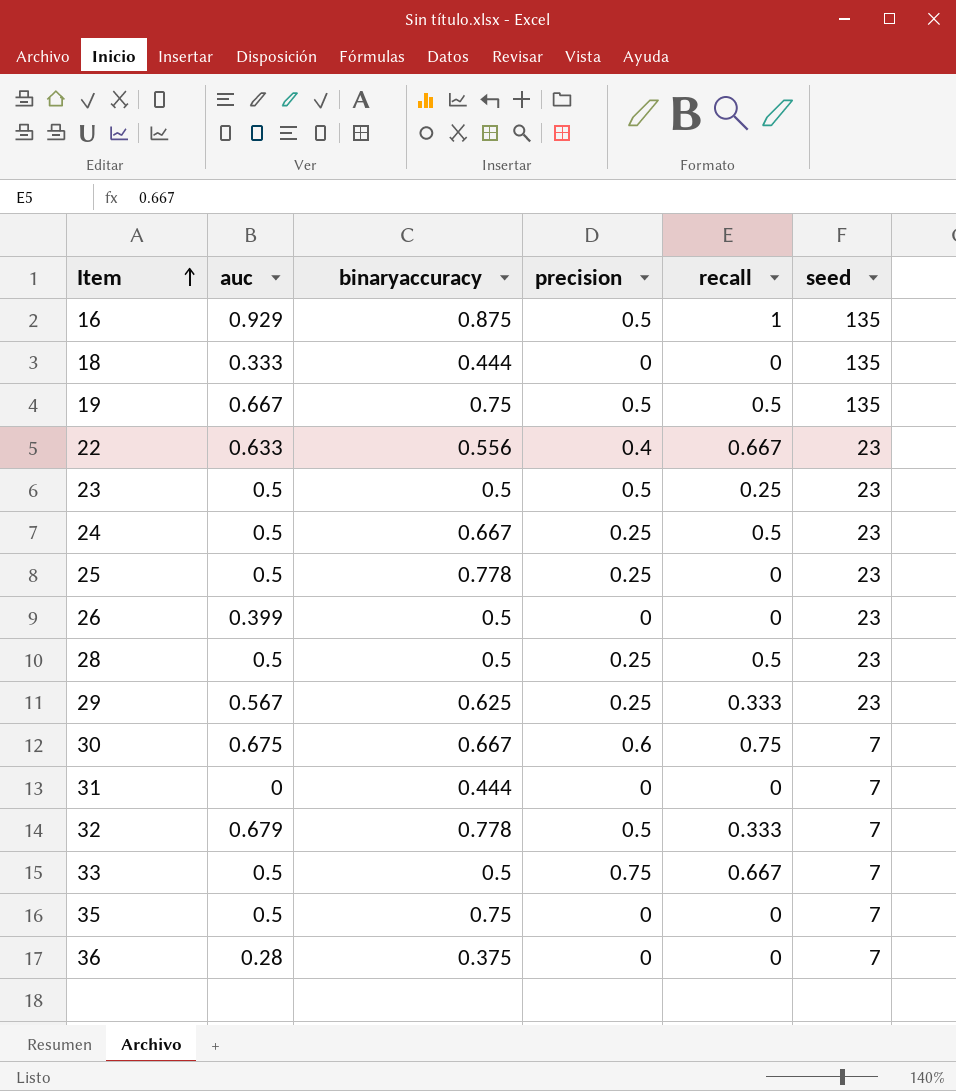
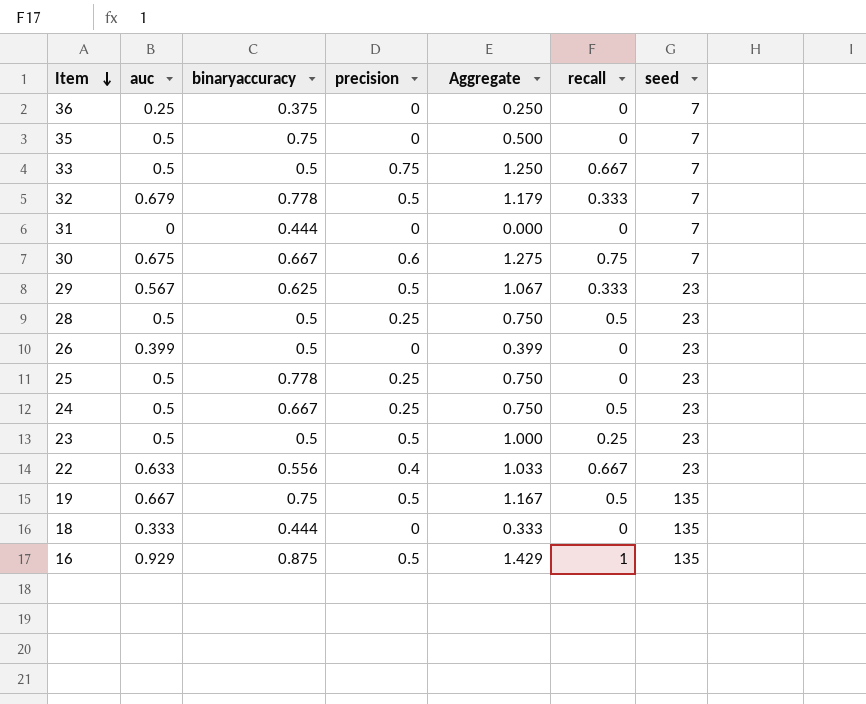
row order: Item ascending -> Item descending
column Aggregate | formula: none -> [auc] + [precision]
36 | auc: 0.28 -> 0.25
29 | precision: 0.25 -> 0.5

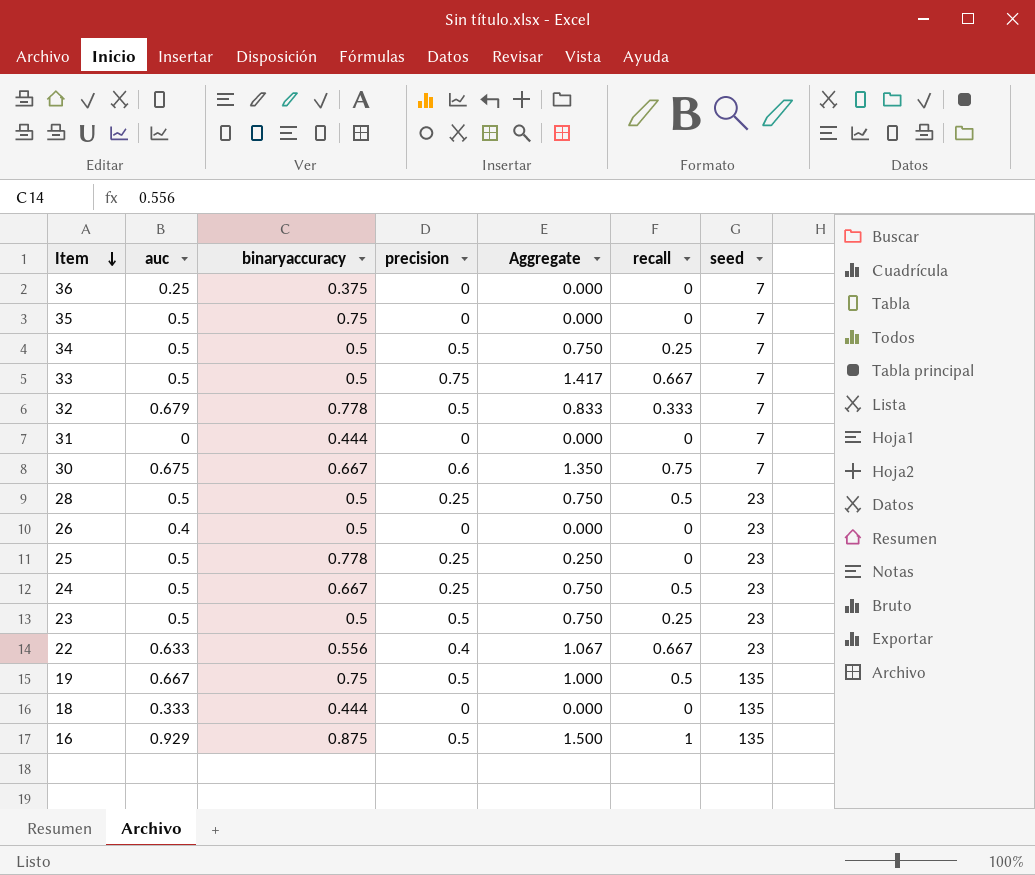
column Aggregate | formula: [auc] + [precision] -> [precision] + [recall]
row 29: 0.567 | 0.625 | 0.5 | 1.067 | 0.333 | 23 -> none
row 34: none -> 0.5 | 0.5 | 0.5 | 0.750 | 0.25 | 7
26 | auc: 0.399 -> 0.4

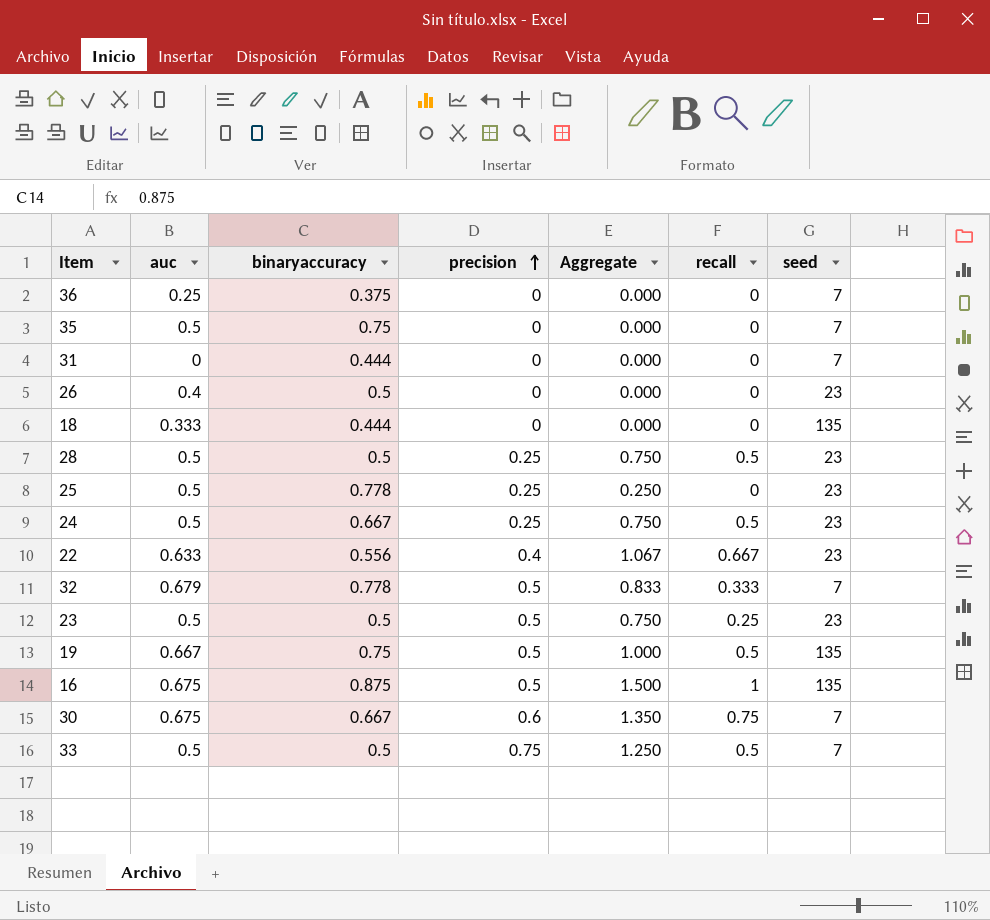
row order: Item descending -> precision ascending
row 34: 0.5 | 0.5 | 0.5 | 0.750 | 0.25 | 7 -> none
16 | auc: 0.929 -> 0.675
33 | Aggregate: 1.417 -> 1.250
33 | recall: 0.667 -> 0.5

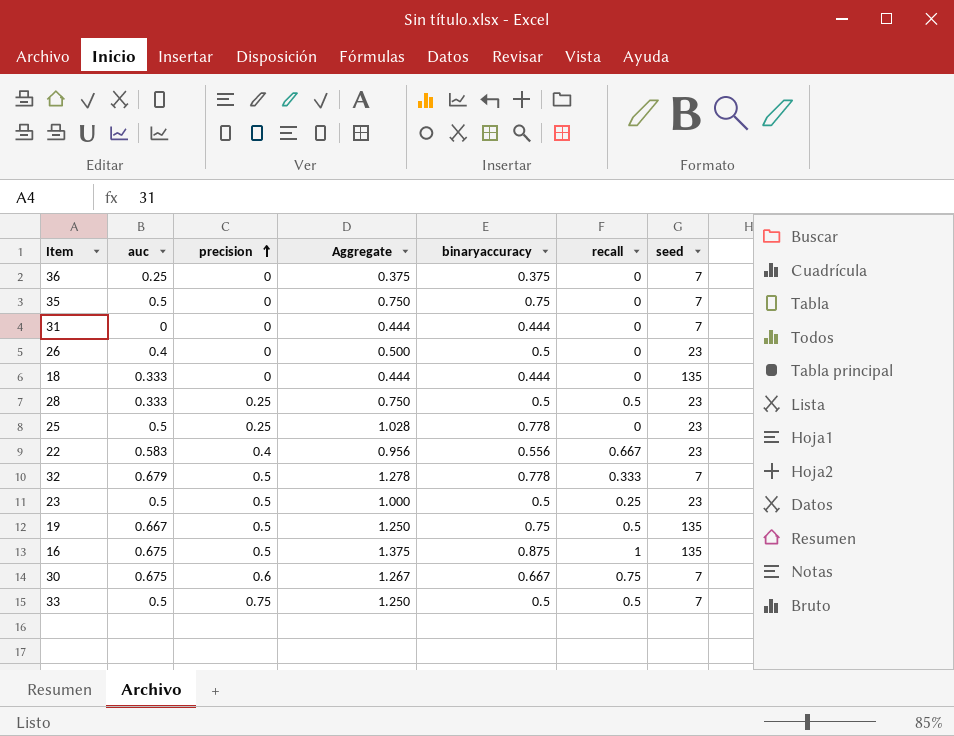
column Aggregate | formula: [precision] + [recall] -> [precision] + [binaryaccuracy]
column binaryaccuracy | position: 3 -> 5
row 24: 0.5 | 0.667 | 0.25 | 0.750 | 0.5 | 23 -> none
28 | auc: 0.5 -> 0.333
22 | auc: 0.633 -> 0.583

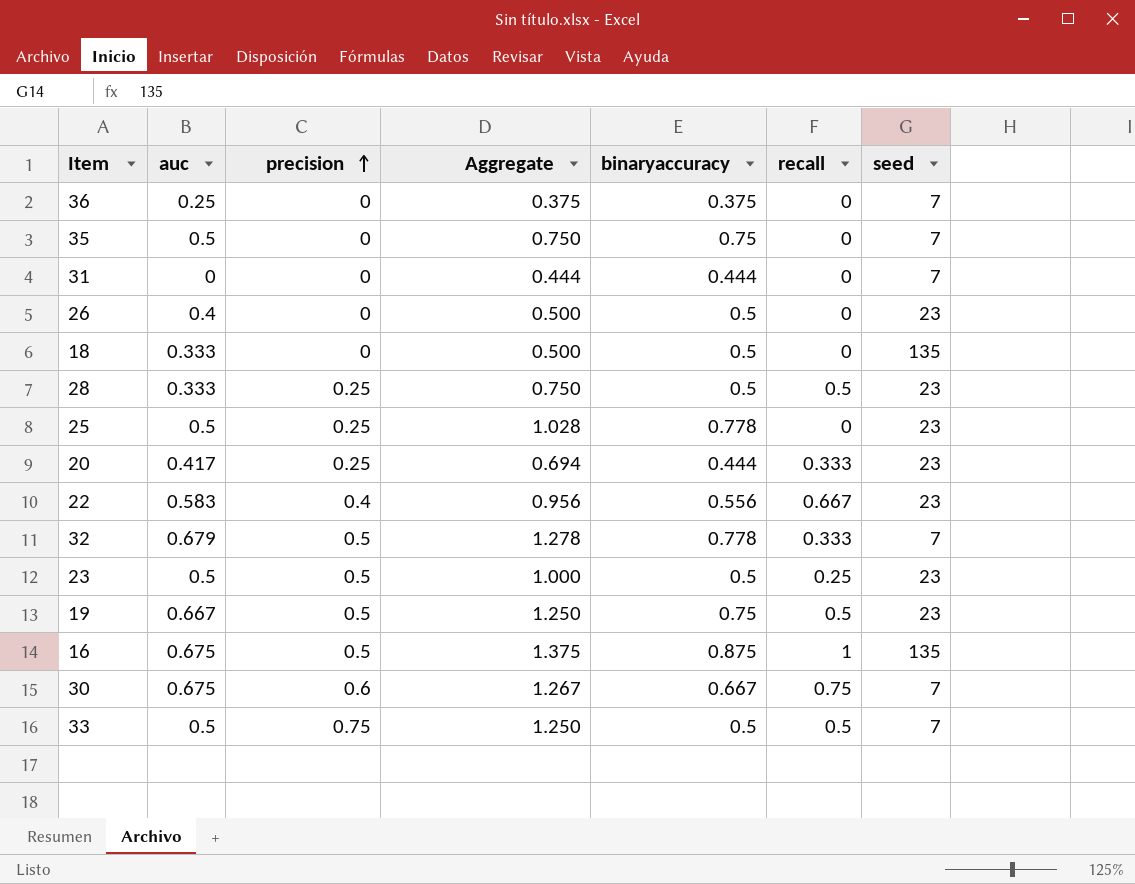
18 | Aggregate: 0.444 -> 0.500
18 | binaryaccuracy: 0.444 -> 0.5
row 20: none -> 0.417 | 0.25 | 0.694 | 0.444 | 0.333 | 23
19 | seed: 135 -> 23

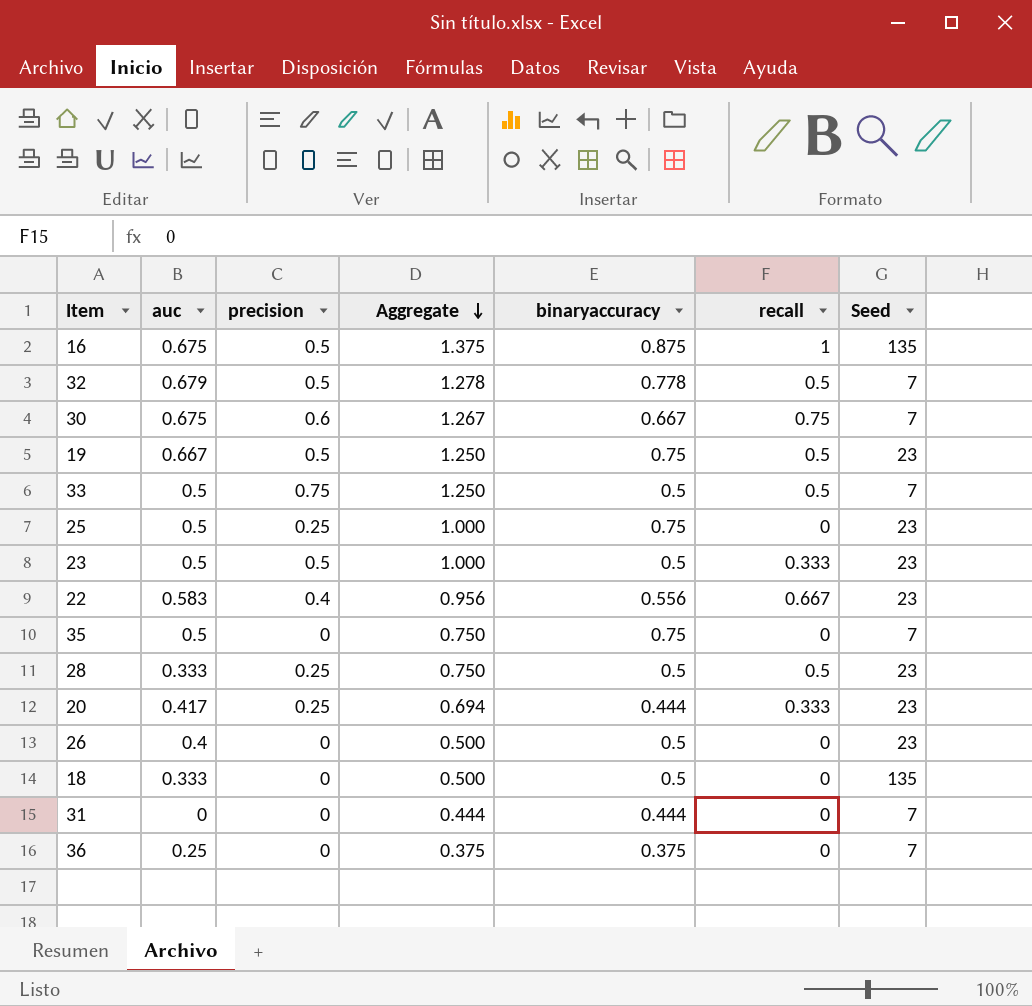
row order: precision ascending -> Aggregate descending
column name: seed -> Seed
32 | recall: 0.333 -> 0.5
25 | Aggregate: 1.028 -> 1.000
25 | binaryaccuracy: 0.778 -> 0.75
23 | recall: 0.25 -> 0.333

